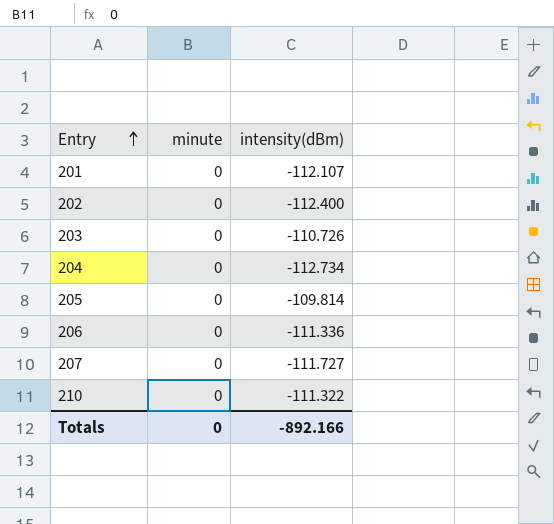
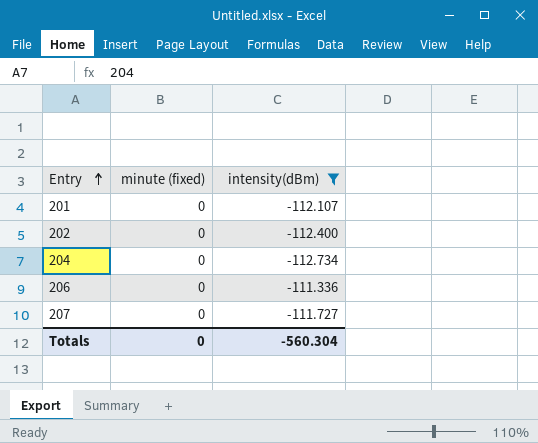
filter: none -> intensity(dBm) <= -111.336
column name: minute -> minute (fixed)
Totals | intensity(dBm): -892.166 -> -560.304

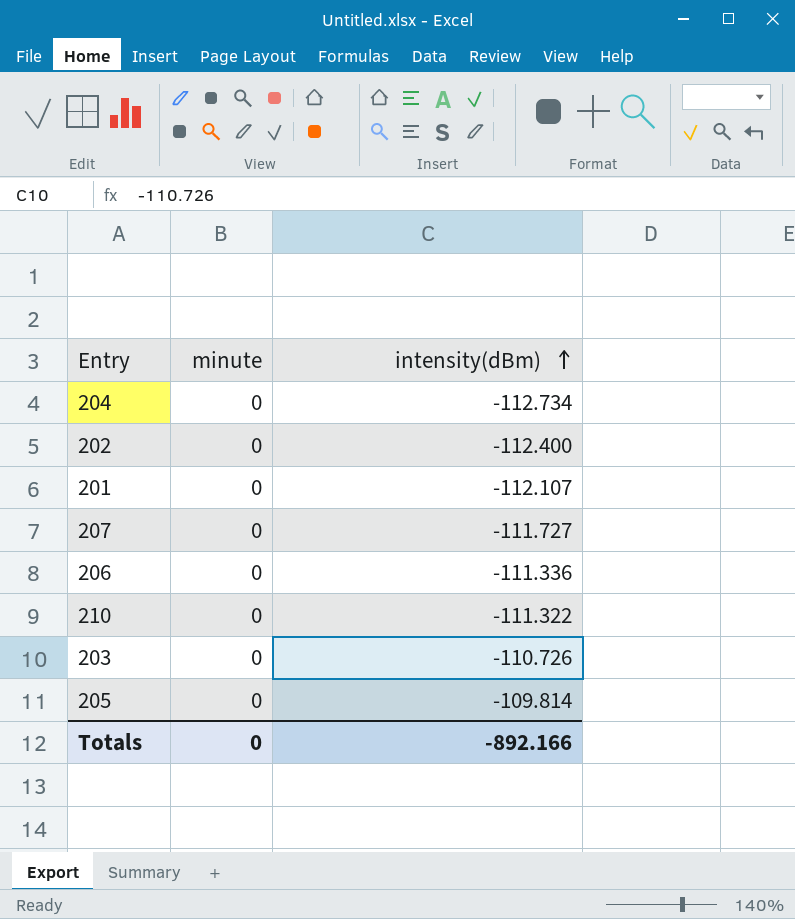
filter: intensity(dBm) <= -111.336 -> none
row order: Entry ascending -> intensity(dBm) ascending
column name: minute (fixed) -> minute
Totals | intensity(dBm): -560.304 -> -892.166

